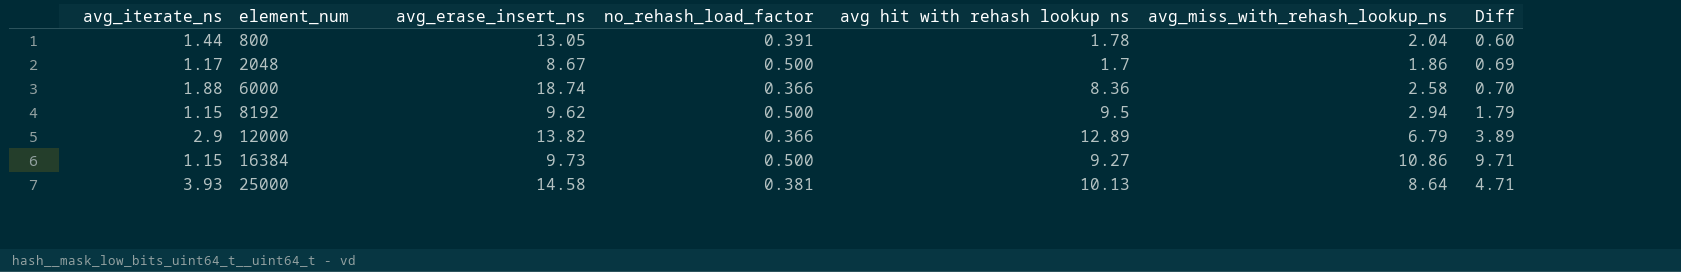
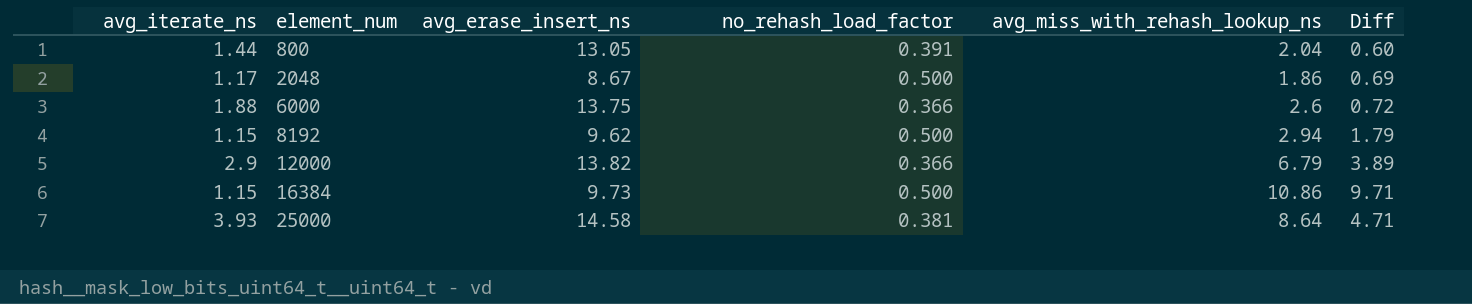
column avg hit with rehash lookup ns | position: 5 -> none
6000 | avg_erase_insert_ns: 18.74 -> 13.75
6000 | avg_miss_with_rehash_lookup_ns: 2.58 -> 2.6
6000 | Diff: 0.70 -> 0.72

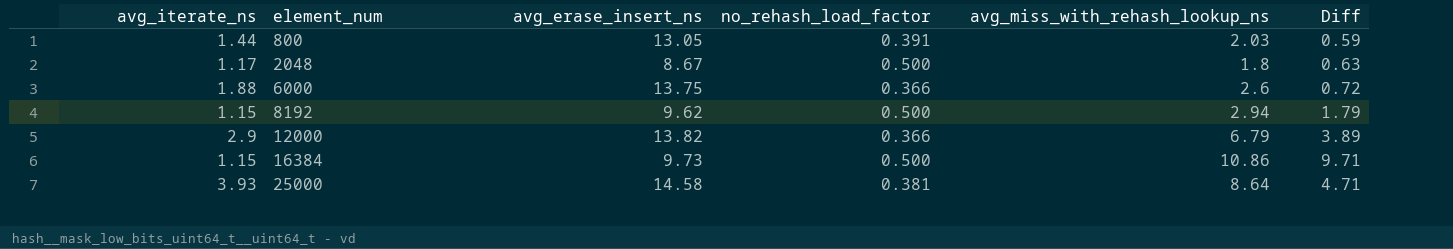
800 | avg_miss_with_rehash_lookup_ns: 2.04 -> 2.03
800 | Diff: 0.60 -> 0.59
2048 | avg_miss_with_rehash_lookup_ns: 1.86 -> 1.8
2048 | Diff: 0.69 -> 0.63

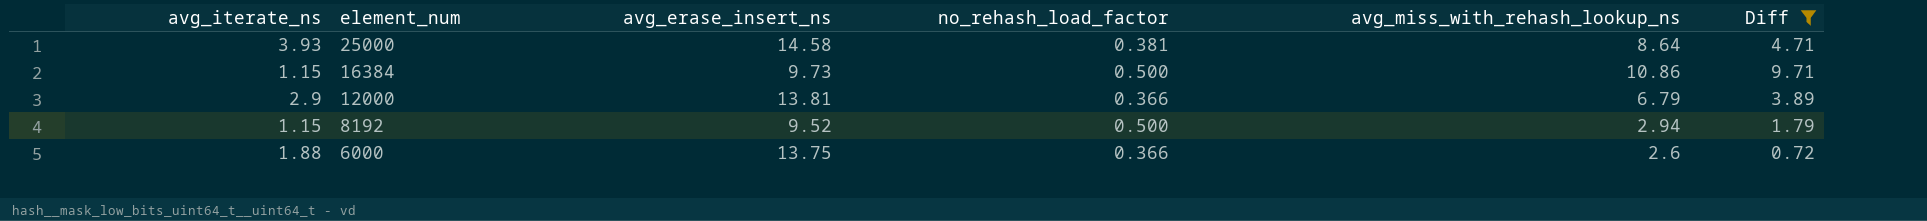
filter: none -> Diff >= 0.72
row order: element_num ascending -> element_num descending
12000 | avg_erase_insert_ns: 13.82 -> 13.81
8192 | avg_erase_insert_ns: 9.62 -> 9.52

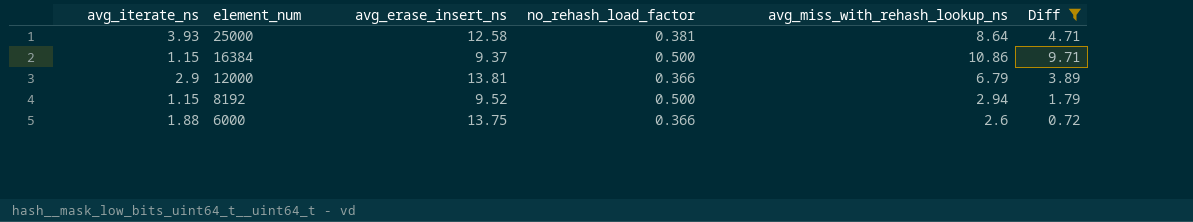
25000 | avg_erase_insert_ns: 14.58 -> 12.58
16384 | avg_erase_insert_ns: 9.73 -> 9.37

